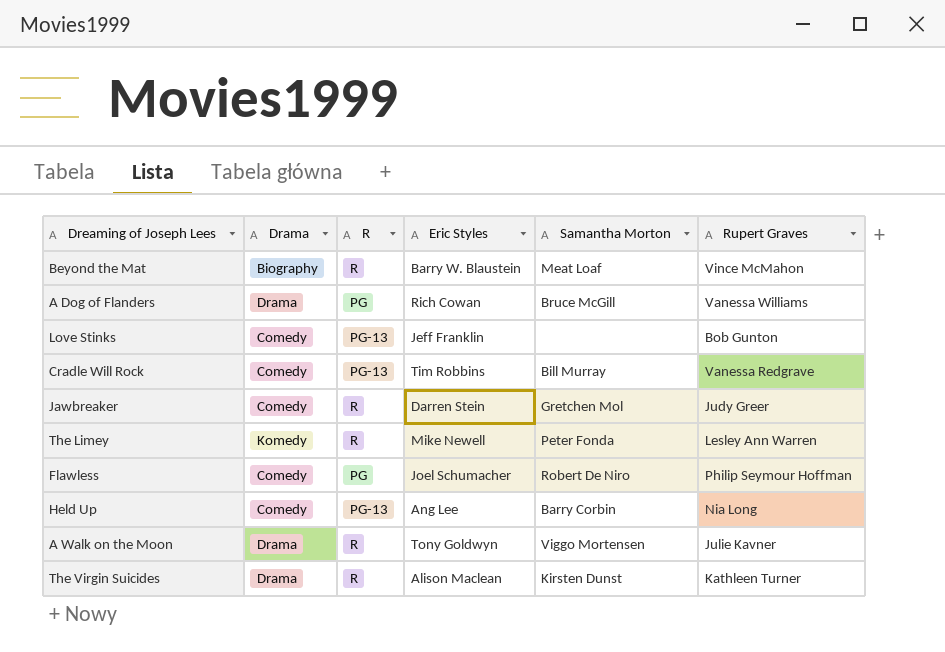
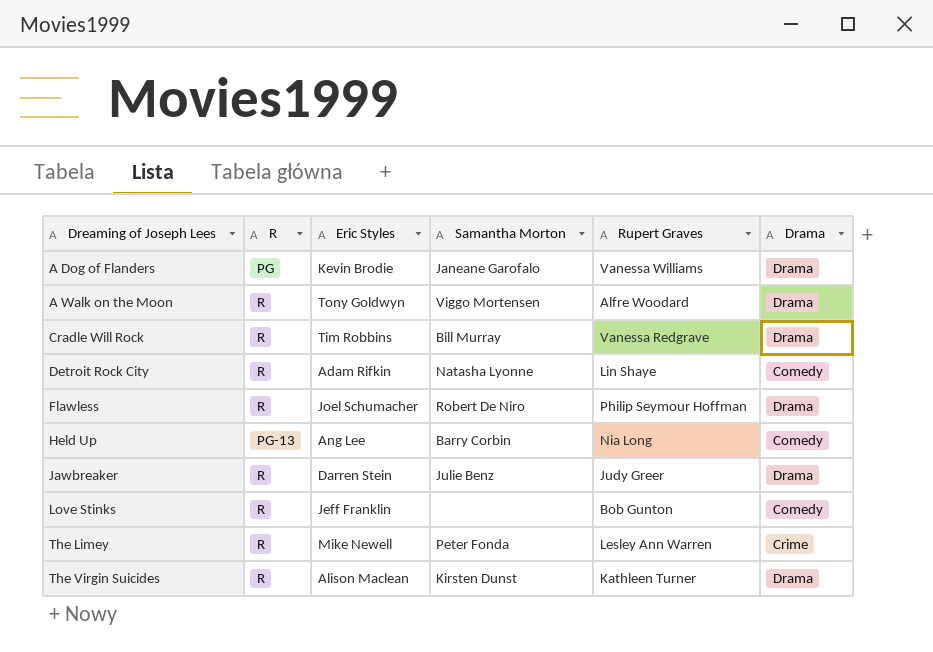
row order: none -> Dreaming of Joseph Lees ascending
column Drama | position: 2 -> 6
row Beyond the Mat: Biography | R | Barry W. Blaustein | Meat Loaf | Vince McMahon -> none
A Dog of Flanders | Eric Styles: Rich Cowan -> Kevin Brodie
A Dog of Flanders | Samantha Morton: Bruce McGill -> Janeane Garofalo
A Walk on the Moon | Rupert Graves: Julie Kavner -> Alfre Woodard
Cradle Will Rock | R: PG-13 -> R
Cradle Will Rock | Drama: Comedy -> Drama
row Detroit Rock City: none -> R | Adam Rifkin | Natasha Lyonne | Lin Shaye | Comedy
Flawless | R: PG -> R
Flawless | Drama: Comedy -> Drama
Jawbreaker | Samantha Morton: Gretchen Mol -> Julie Benz
Jawbreaker | Drama: Comedy -> Drama
Love Stinks | R: PG-13 -> R
The Limey | Drama: Komedy -> Crime

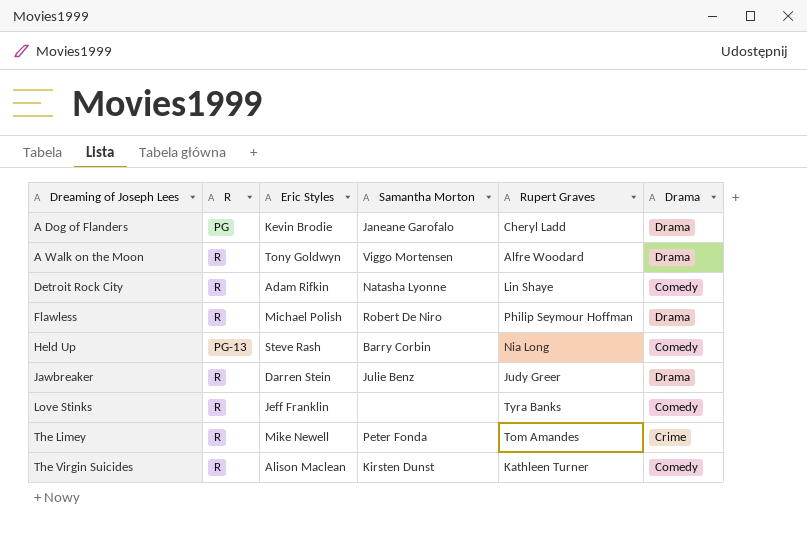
row Cradle Will Rock: R | Tim Robbins | Bill Murray | Vanessa Redgrave | Drama -> none
A Dog of Flanders | Rupert Graves: Vanessa Williams -> Cheryl Ladd
Flawless | Eric Styles: Joel Schumacher -> Michael Polish
Held Up | Eric Styles: Ang Lee -> Steve Rash
Love Stinks | Rupert Graves: Bob Gunton -> Tyra Banks
The Limey | Rupert Graves: Lesley Ann Warren -> Tom Amandes
The Virgin Suicides | Drama: Drama -> Comedy

